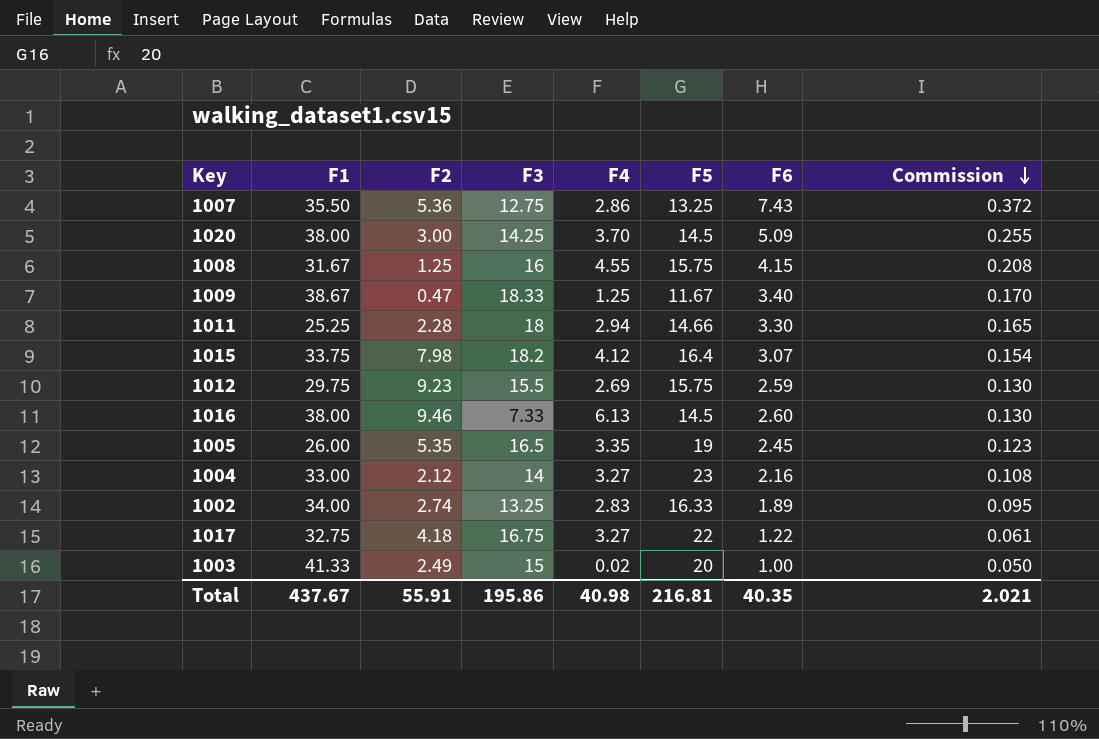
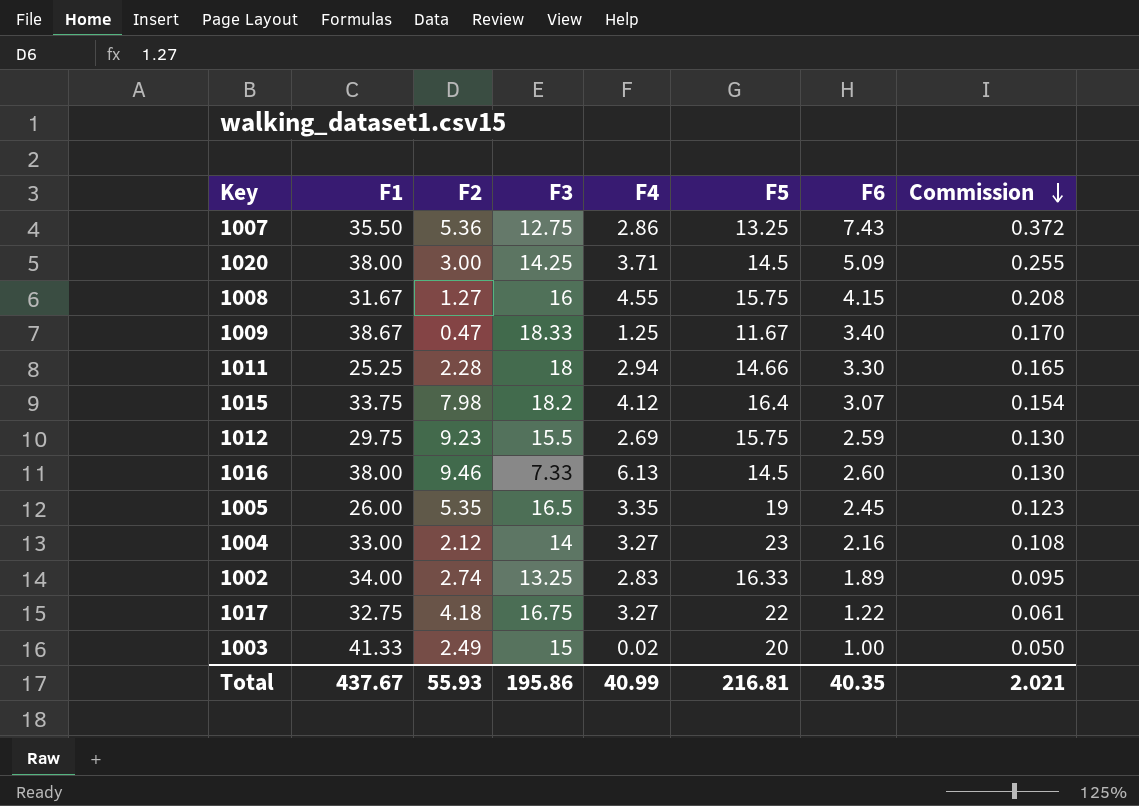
1020 | F4: 3.70 -> 3.71
1008 | F2: 1.25 -> 1.27
Total | F2: 55.91 -> 55.93
Total | F4: 40.98 -> 40.99

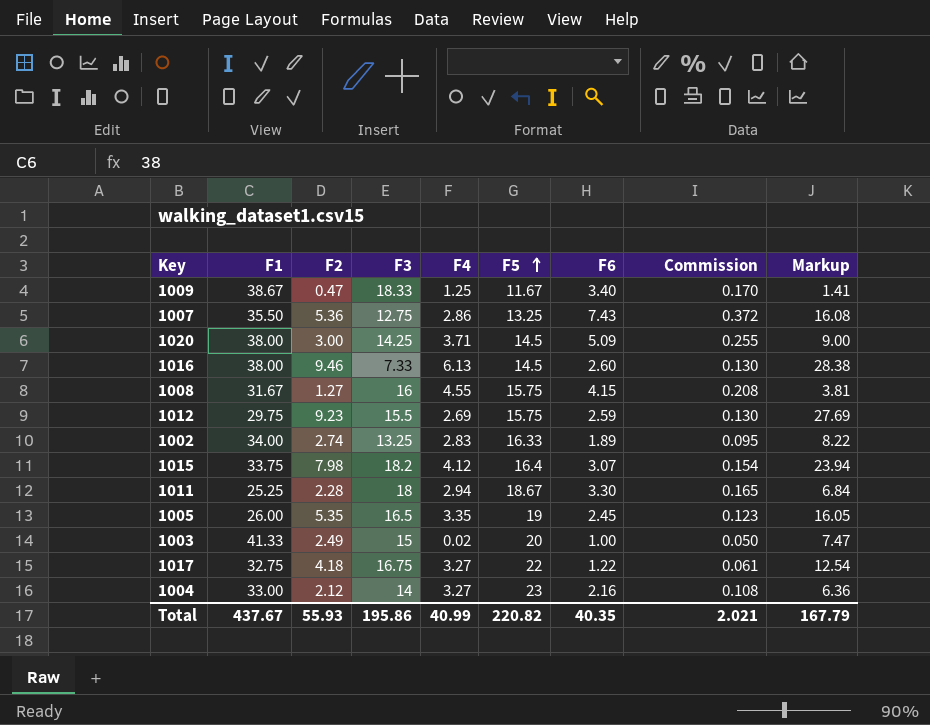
row order: Commission descending -> F5 ascending
column Markup | formula: none -> [F2] * 3
1011 | F5: 14.66 -> 18.67
Total | F5: 216.81 -> 220.82

